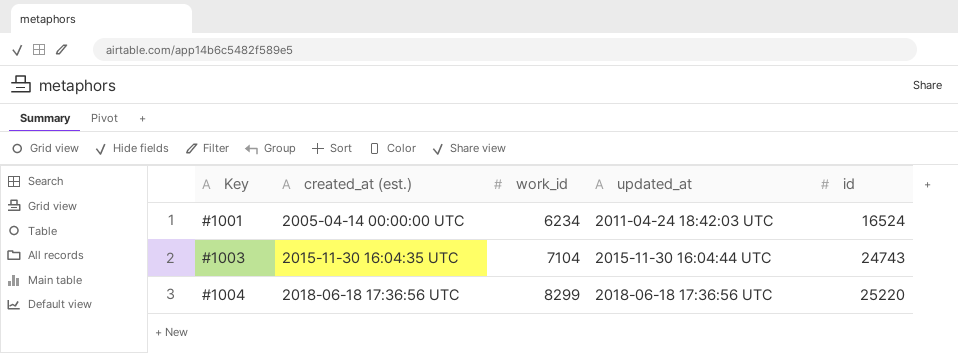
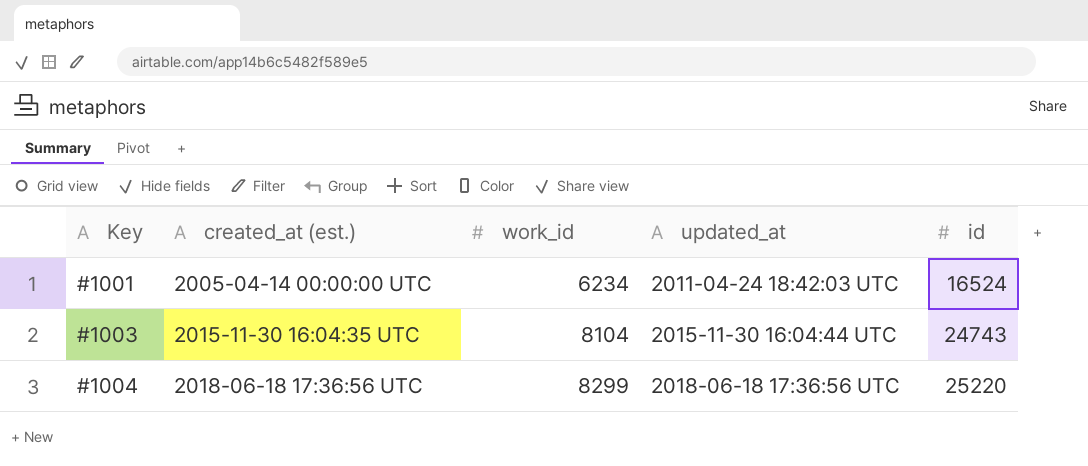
#1003 | work_id: 7104 -> 8104

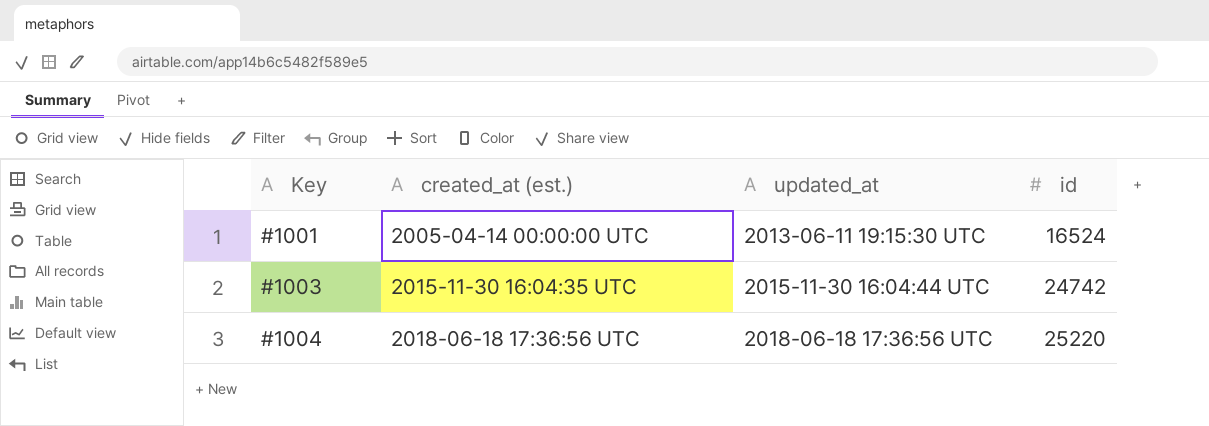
column work_id | position: 3 -> none
#1001 | updated_at: 2011-04-24 18:42:03 UTC -> 2013-06-11 19:15:30 UTC
#1003 | id: 24743 -> 24742

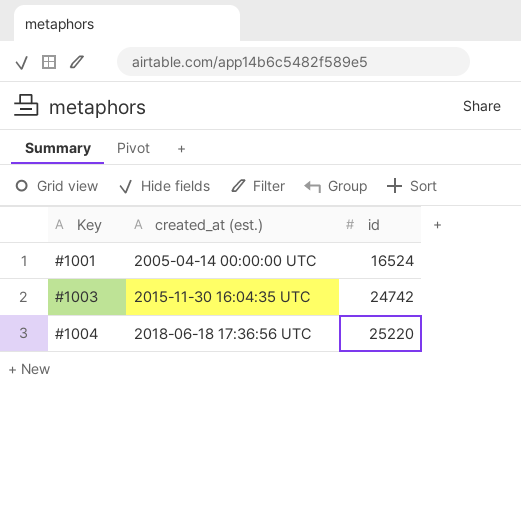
column updated_at | position: 3 -> none

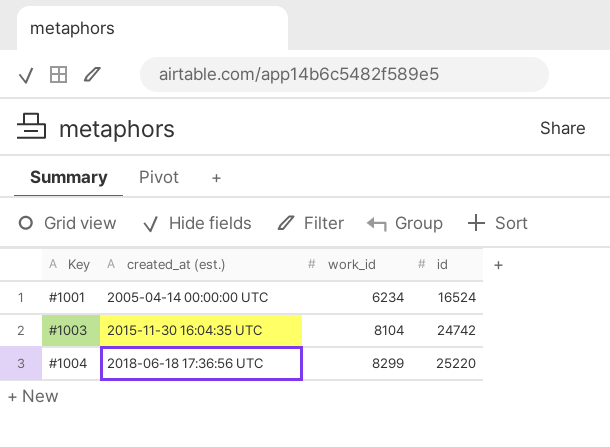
column work_id | position: none -> 3

